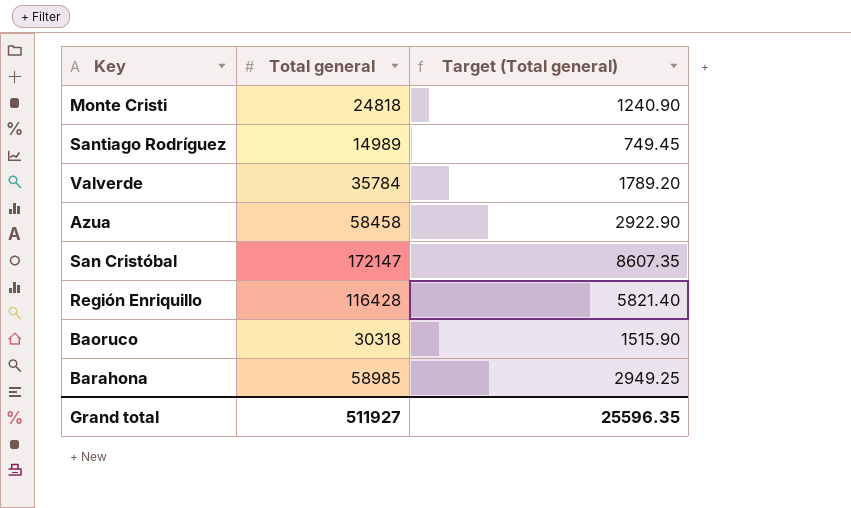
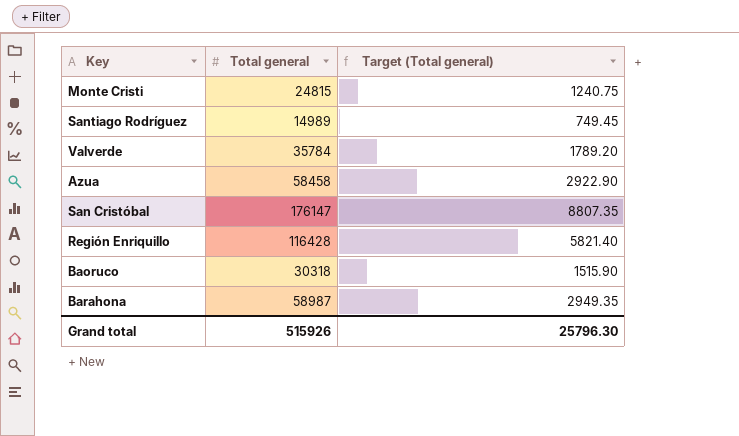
Monte Cristi | Total general: 24818 -> 24815
Monte Cristi | Target (Total general): 1240.90 -> 1240.75
San Cristóbal | Total general: 172147 -> 176147
San Cristóbal | Target (Total general): 8607.35 -> 8807.35
Barahona | Total general: 58985 -> 58987
Barahona | Target (Total general): 2949.25 -> 2949.35
Grand total | Total general: 511927 -> 515926
Grand total | Target (Total general): 25596.35 -> 25796.30

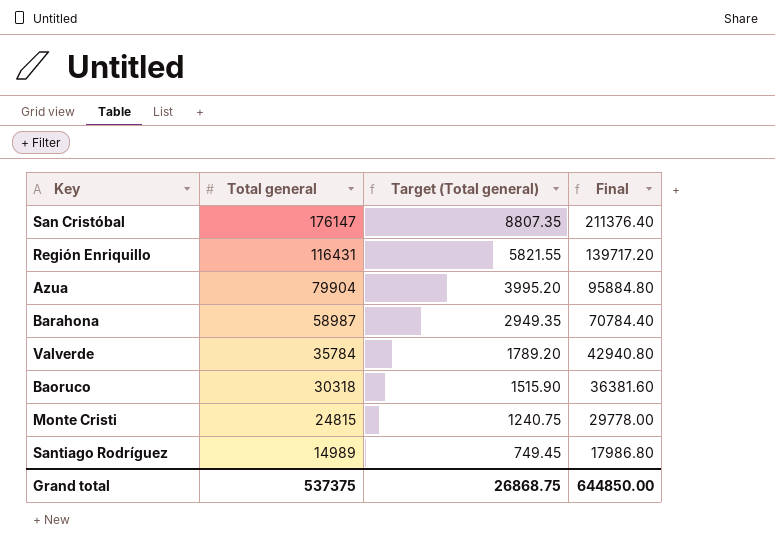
row order: none -> Total general descending
column Final | formula: none -> [Total general] * 1.2
Región Enriquillo | Total general: 116428 -> 116431
Región Enriquillo | Target (Total general): 5821.40 -> 5821.55
Azua | Total general: 58458 -> 79904
Azua | Target (Total general): 2922.90 -> 3995.20
Grand total | Total general: 515926 -> 537375
Grand total | Target (Total general): 25796.30 -> 26868.75

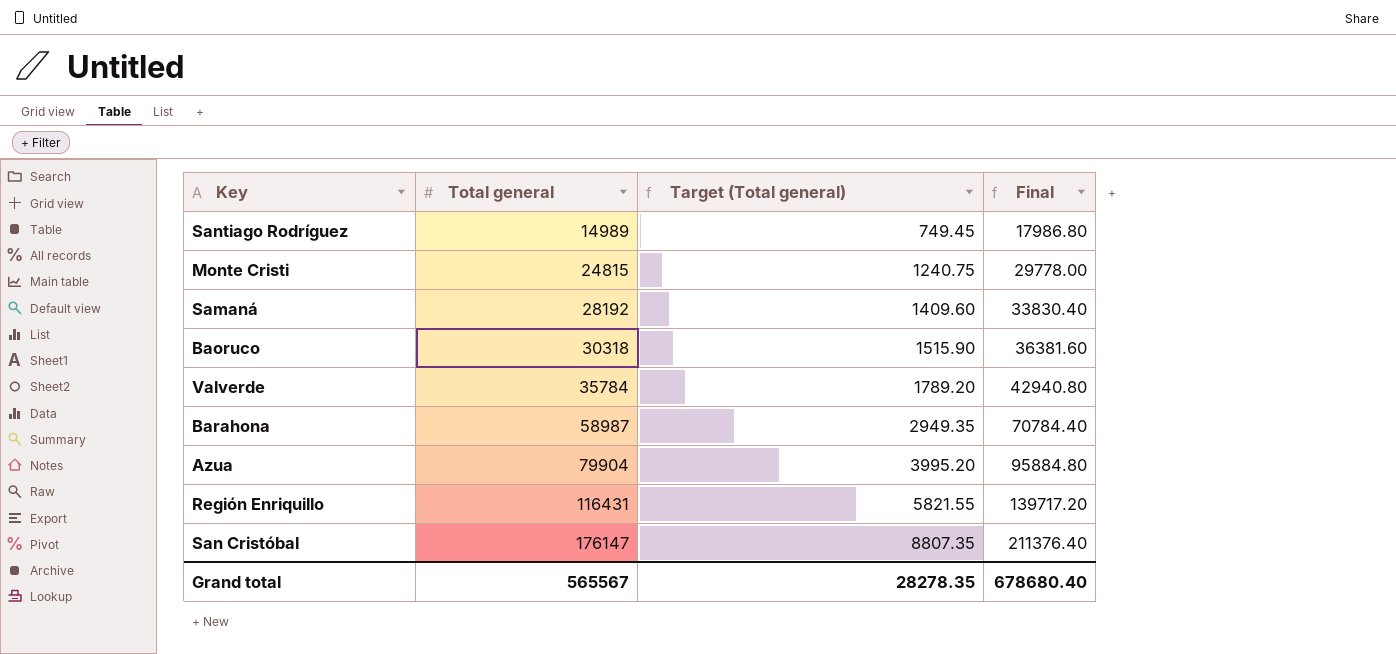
row order: Total general descending -> Total general ascending
row Samaná: none -> 28192 | 1409.60 | 33830.40
Grand total | Total general: 537375 -> 565567
Grand total | Target (Total general): 26868.75 -> 28278.35
Grand total | Final: 644850.00 -> 678680.40

